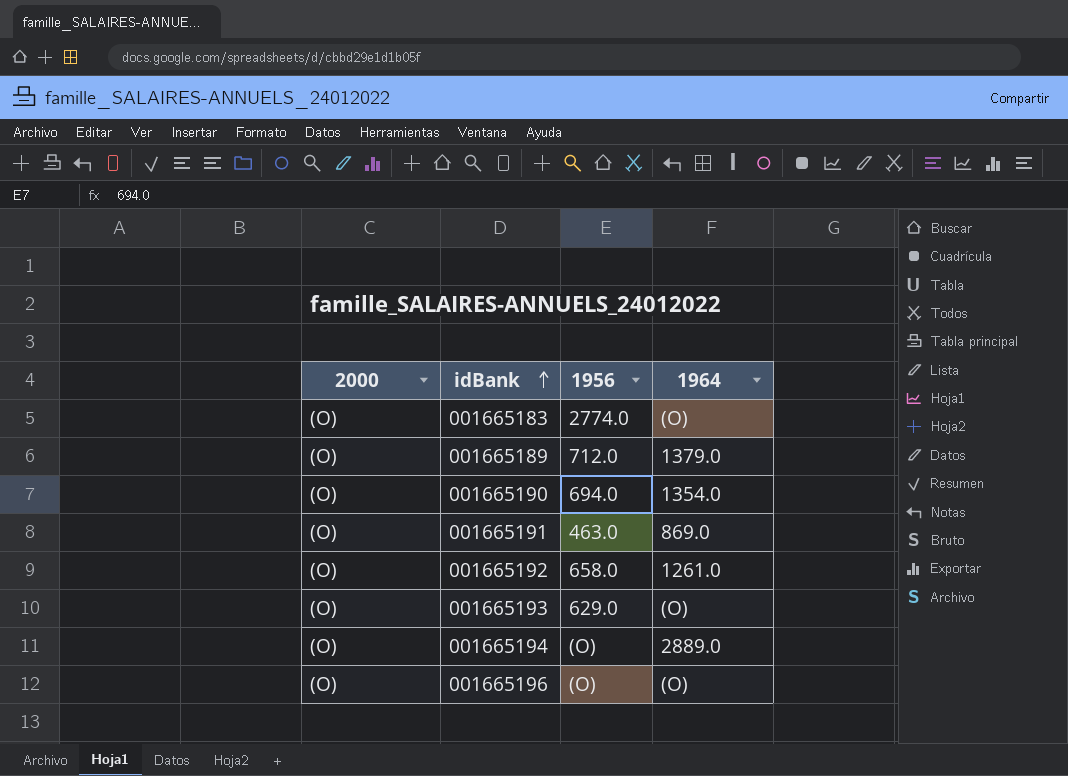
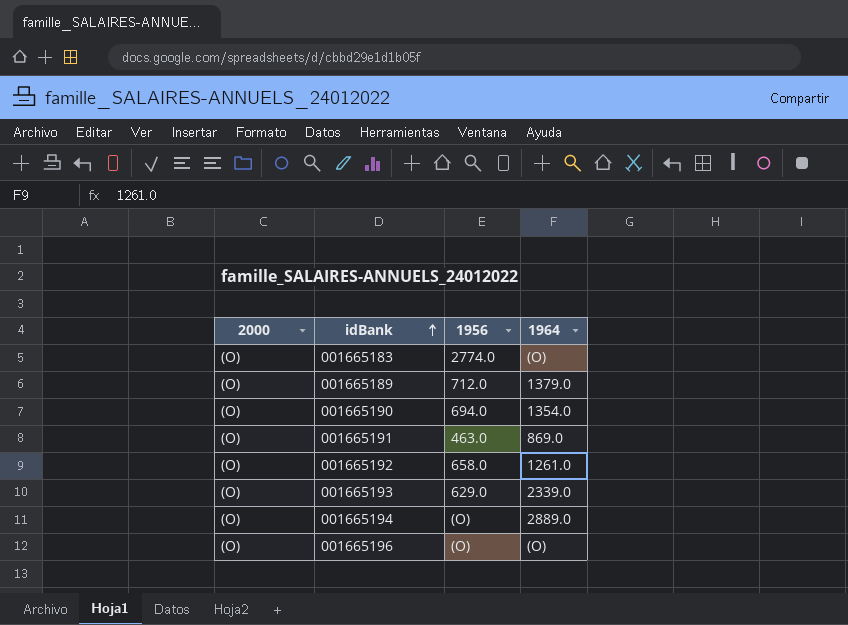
001665193 | 1964: (O) -> 2339.0

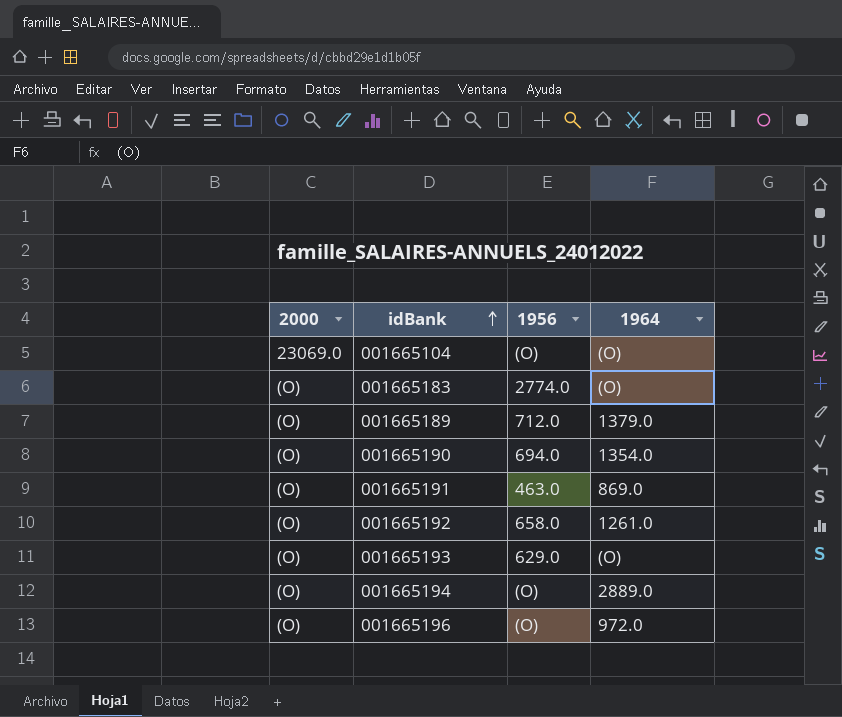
row 001665104: none -> 23069.0 | (O) | (O)
001665193 | 1964: 2339.0 -> (O)
001665196 | 1964: (O) -> 972.0

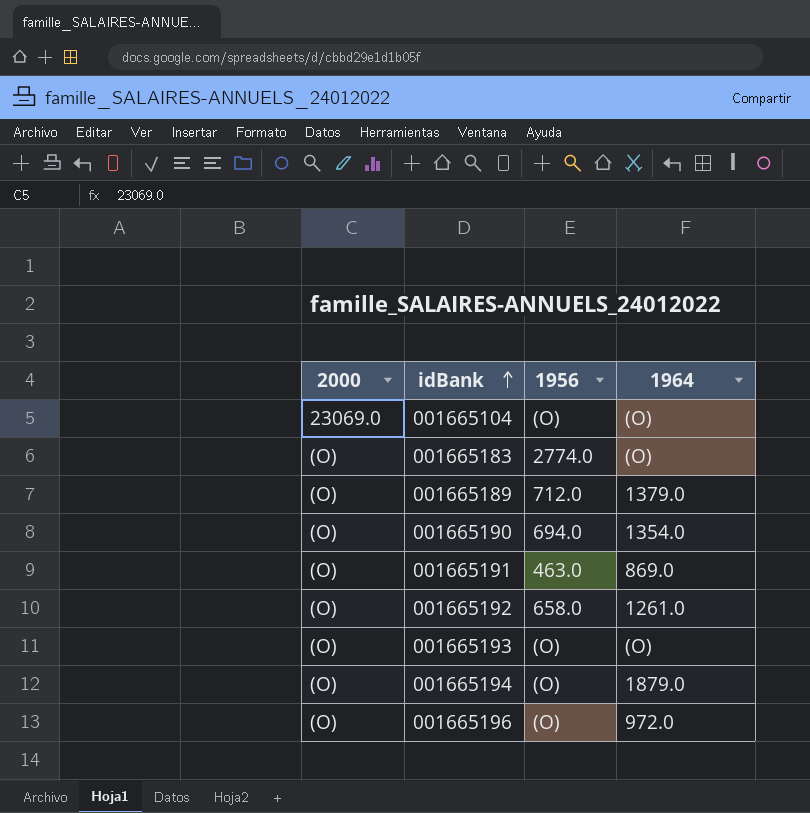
001665193 | 1956: 629.0 -> (O)
001665194 | 1964: 2889.0 -> 1879.0

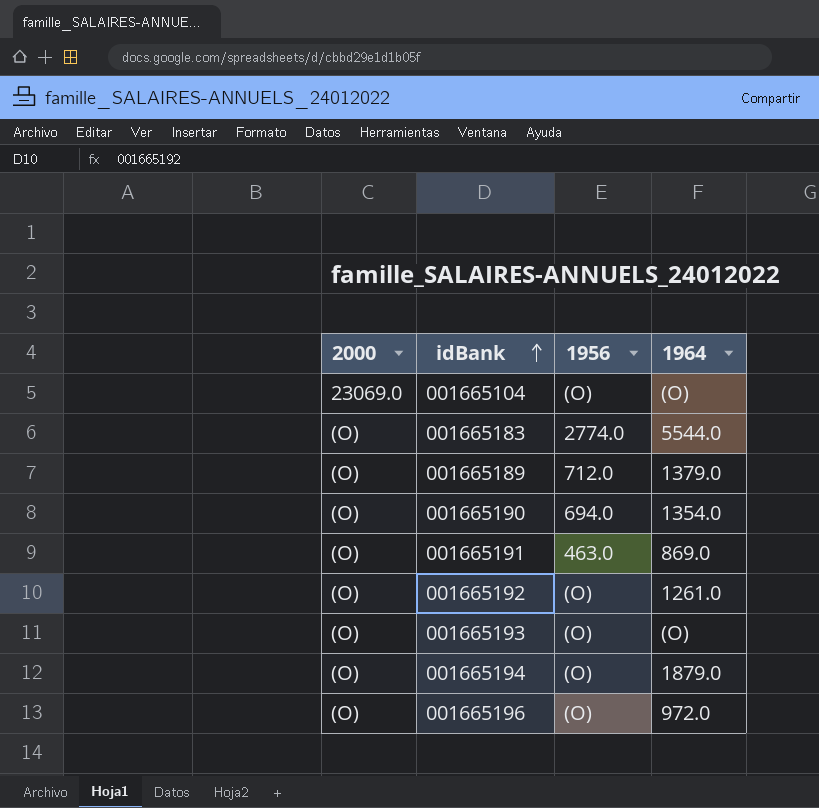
001665183 | 1964: (O) -> 5544.0
001665192 | 1956: 658.0 -> (O)

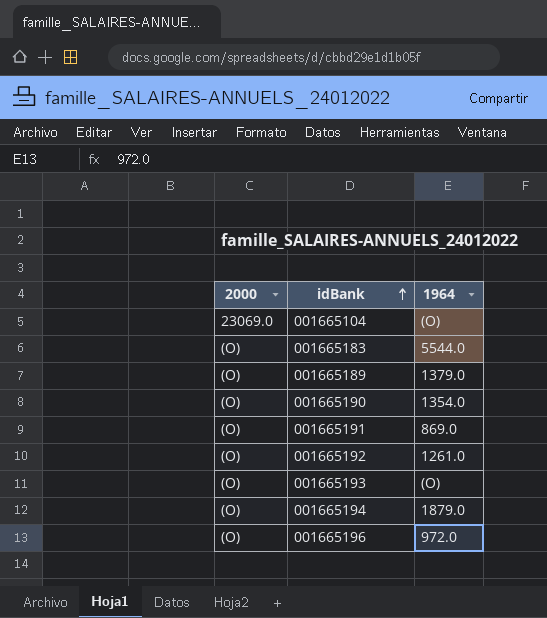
column 1956 | position: 3 -> none

